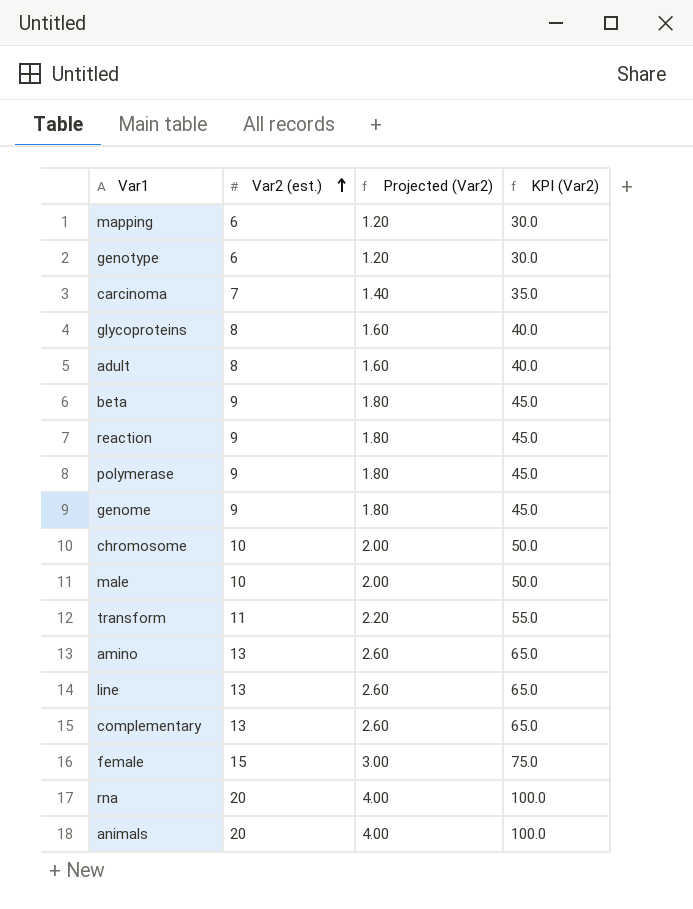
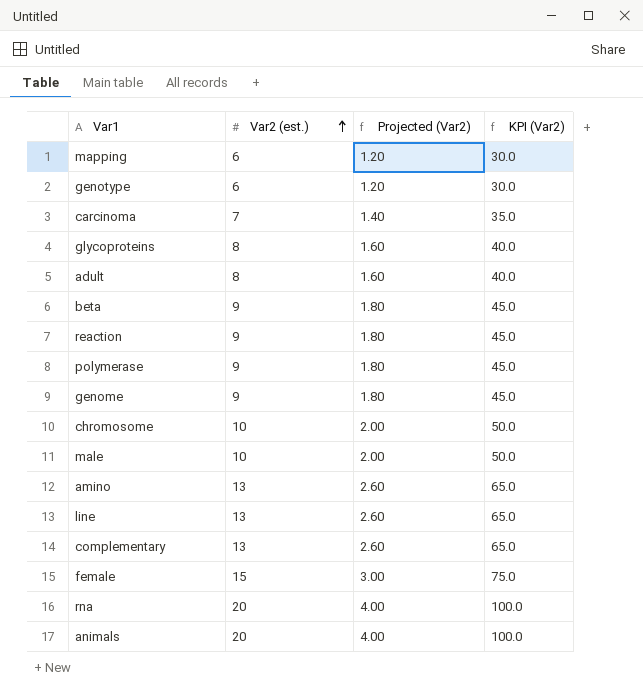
row transform: 11 | 2.20 | 55.0 -> none

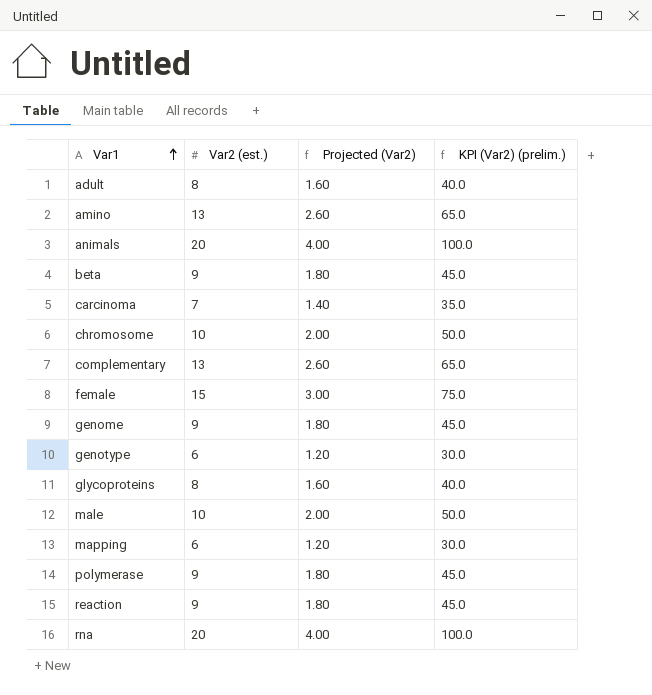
row order: Var2 (est.) ascending -> Var1 ascending
column name: KPI (Var2) -> KPI (Var2) (prelim.)
row line: 13 | 2.60 | 65.0 -> none

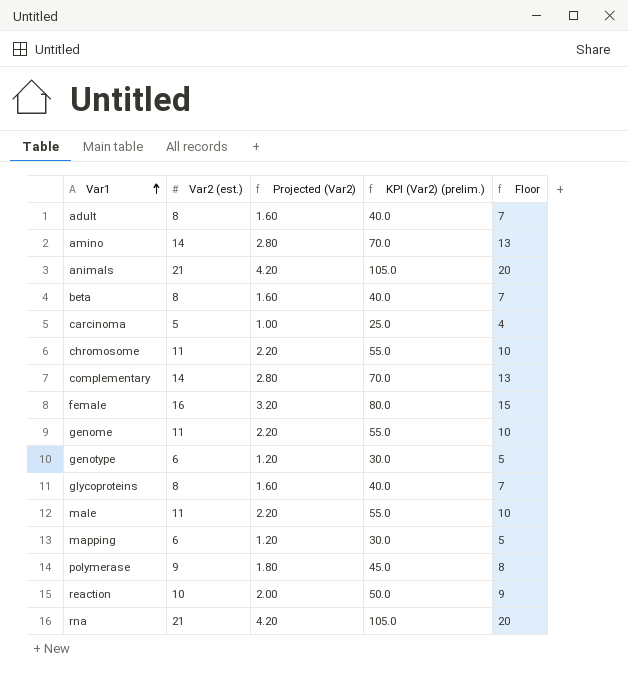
column Floor | formula: none -> [Var2 (est.)] - 1
amino | Var2 (est.): 13 -> 14
amino | Projected (Var2): 2.60 -> 2.80
amino | KPI (Var2) (prelim.): 65.0 -> 70.0
animals | Var2 (est.): 20 -> 21
animals | Projected (Var2): 4.00 -> 4.20
animals | KPI (Var2) (prelim.): 100.0 -> 105.0
beta | Var2 (est.): 9 -> 8
beta | Projected (Var2): 1.80 -> 1.60
beta | KPI (Var2) (prelim.): 45.0 -> 40.0
carcinoma | Var2 (est.): 7 -> 5
carcinoma | Projected (Var2): 1.40 -> 1.00
carcinoma | KPI (Var2) (prelim.): 35.0 -> 25.0
chromosome | Var2 (est.): 10 -> 11
chromosome | Projected (Var2): 2.00 -> 2.20
chromosome | KPI (Var2) (prelim.): 50.0 -> 55.0
complementary | Var2 (est.): 13 -> 14
complementary | Projected (Var2): 2.60 -> 2.80
complementary | KPI (Var2) (prelim.): 65.0 -> 70.0
female | Var2 (est.): 15 -> 16
female | Projected (Var2): 3.00 -> 3.20
female | KPI (Var2) (prelim.): 75.0 -> 80.0
genome | Var2 (est.): 9 -> 11
genome | Projected (Var2): 1.80 -> 2.20
genome | KPI (Var2) (prelim.): 45.0 -> 55.0
male | Var2 (est.): 10 -> 11
male | Projected (Var2): 2.00 -> 2.20
male | KPI (Var2) (prelim.): 50.0 -> 55.0
reaction | Var2 (est.): 9 -> 10
reaction | Projected (Var2): 1.80 -> 2.00
reaction | KPI (Var2) (prelim.): 45.0 -> 50.0
rna | Var2 (est.): 20 -> 21
rna | Projected (Var2): 4.00 -> 4.20
rna | KPI (Var2) (prelim.): 100.0 -> 105.0

